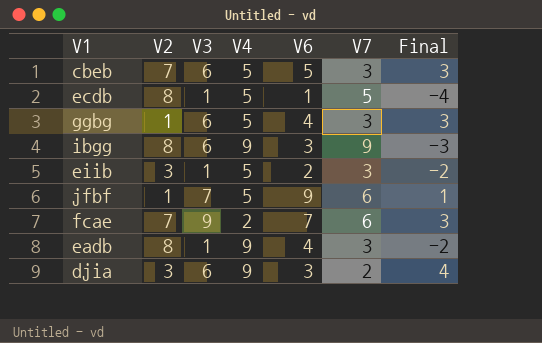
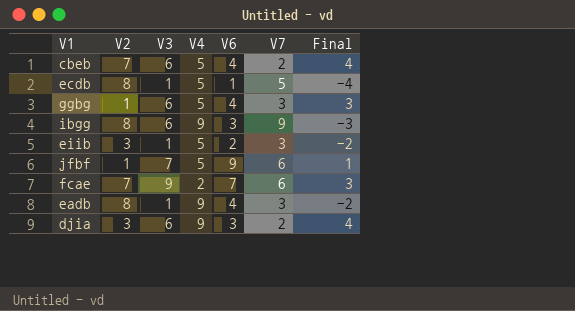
cbeb | V6: 5 -> 4
cbeb | V7: 3 -> 2
cbeb | Final: 3 -> 4

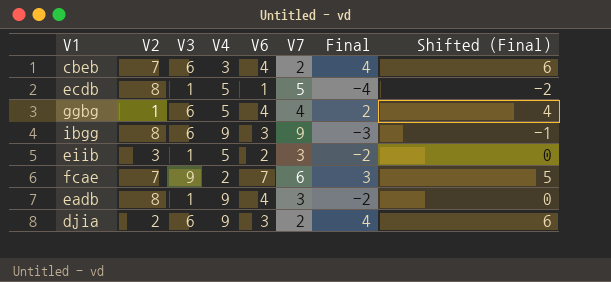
column Shifted (Final) | formula: none -> [Final] + 2
row jfbf: 1 | 7 | 5 | 9 | 6 | 1 -> none
cbeb | V4: 5 -> 3
ggbg | V7: 3 -> 4
ggbg | Final: 3 -> 2
djia | V2: 3 -> 2

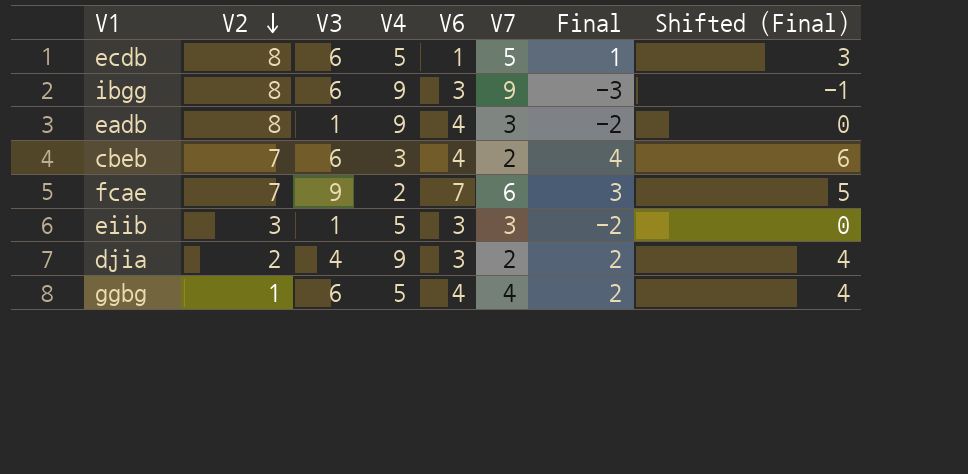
row order: none -> V2 descending
ecdb | V3: 1 -> 6
ecdb | Final: -4 -> 1
ecdb | Shifted (Final): -2 -> 3
eiib | V6: 2 -> 3
djia | V3: 6 -> 4
djia | Final: 4 -> 2
djia | Shifted (Final): 6 -> 4

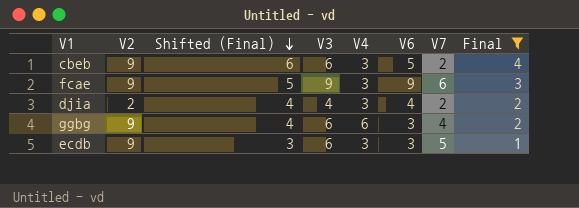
filter: none -> Final >= 1
row order: V2 descending -> Shifted (Final) descending
column Shifted (Final) | position: 8 -> 3
cbeb | V2: 7 -> 9
cbeb | V6: 4 -> 5
fcae | V2: 7 -> 9
fcae | V4: 2 -> 3
fcae | V6: 7 -> 9
djia | V4: 9 -> 3
djia | V6: 3 -> 4
ggbg | V2: 1 -> 9
ggbg | V4: 5 -> 6
ggbg | V6: 4 -> 3
ecdb | V2: 8 -> 9
ecdb | V4: 5 -> 3
ecdb | V6: 1 -> 3

